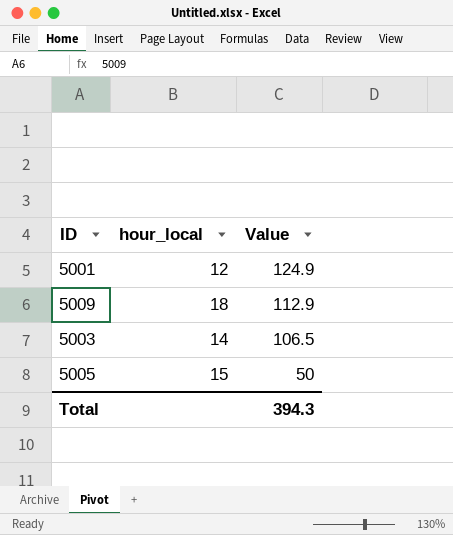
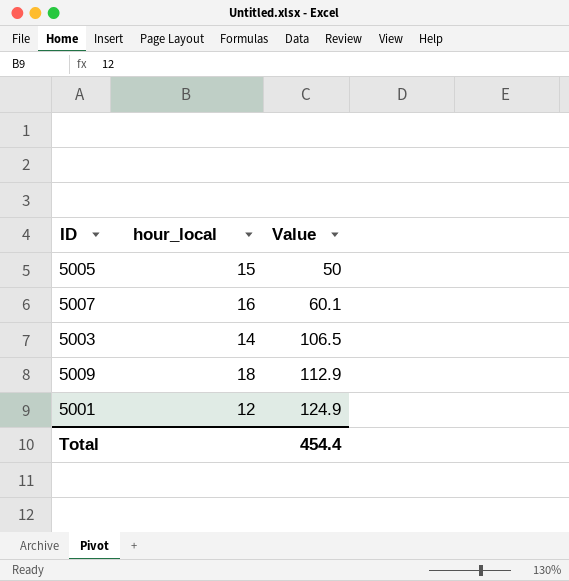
row order: Value descending -> Value ascending
row 5007: none -> 16 | 60.1
Total | Value: 394.3 -> 454.4

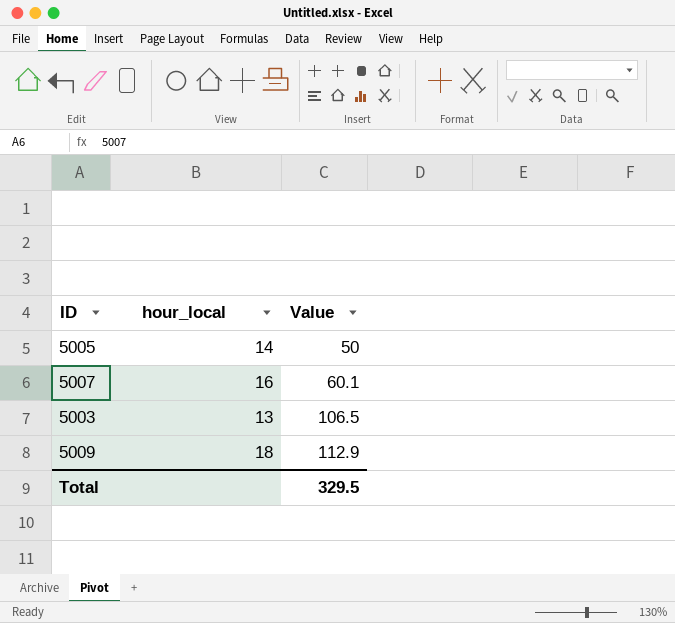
row 5001: 12 | 124.9 -> none
5005 | hour_local: 15 -> 14
5003 | hour_local: 14 -> 13
Total | Value: 454.4 -> 329.5

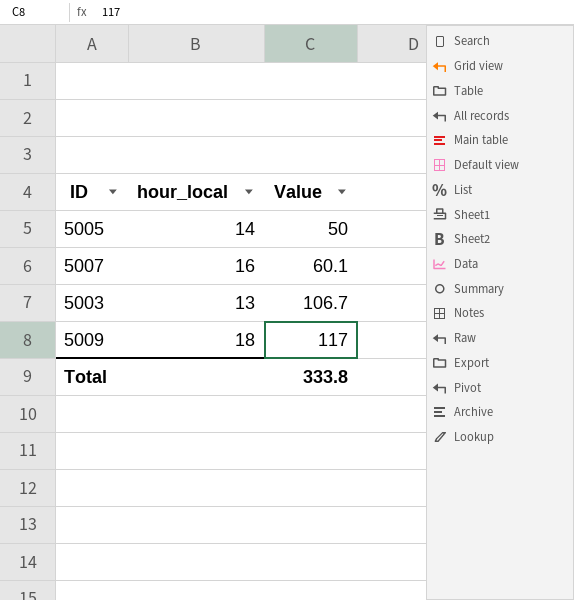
5003 | Value: 106.5 -> 106.7
5009 | Value: 112.9 -> 117
Total | Value: 329.5 -> 333.8

